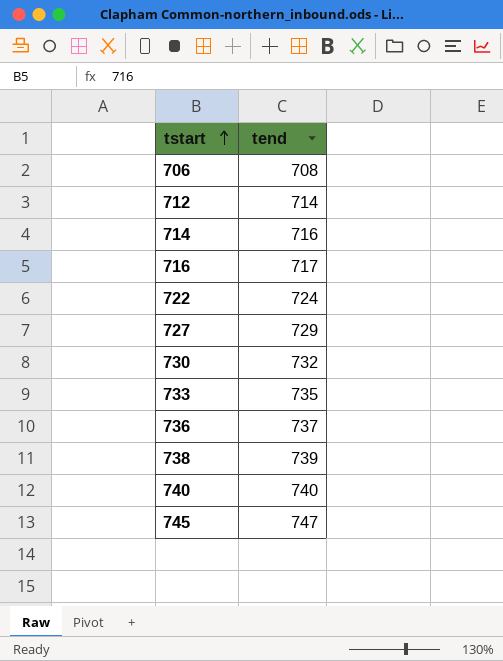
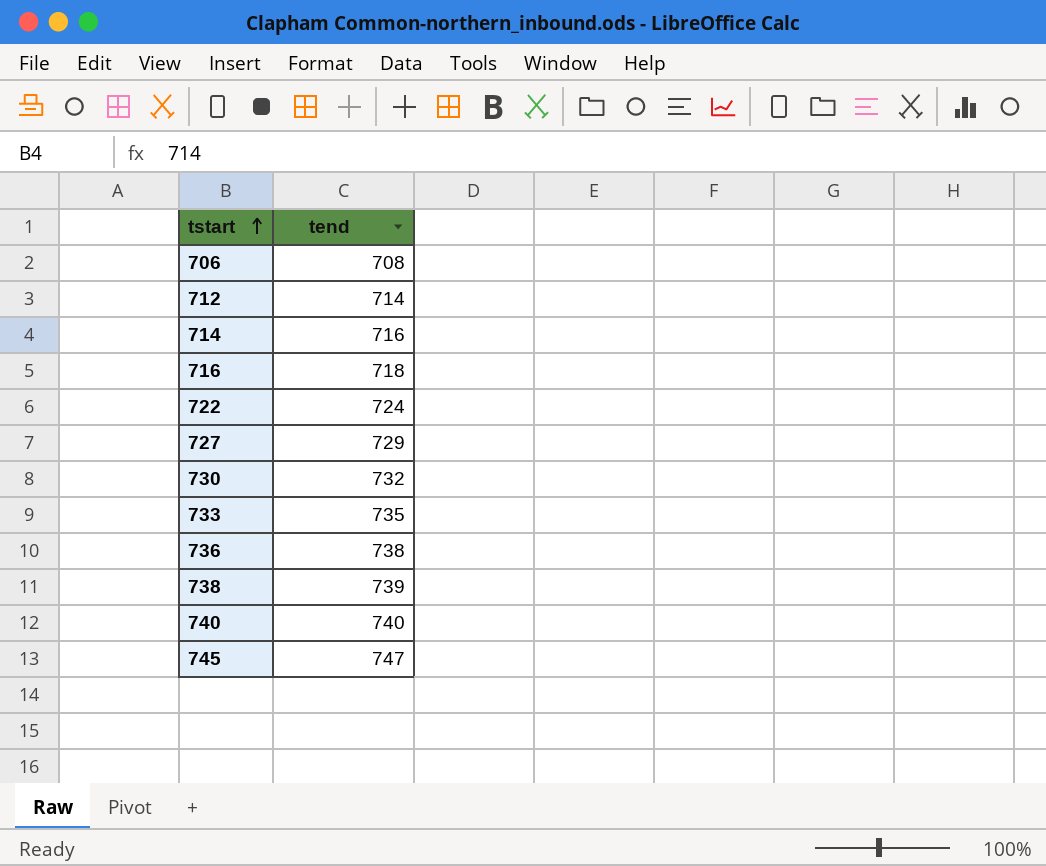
716 | tend: 717 -> 718
736 | tend: 737 -> 738

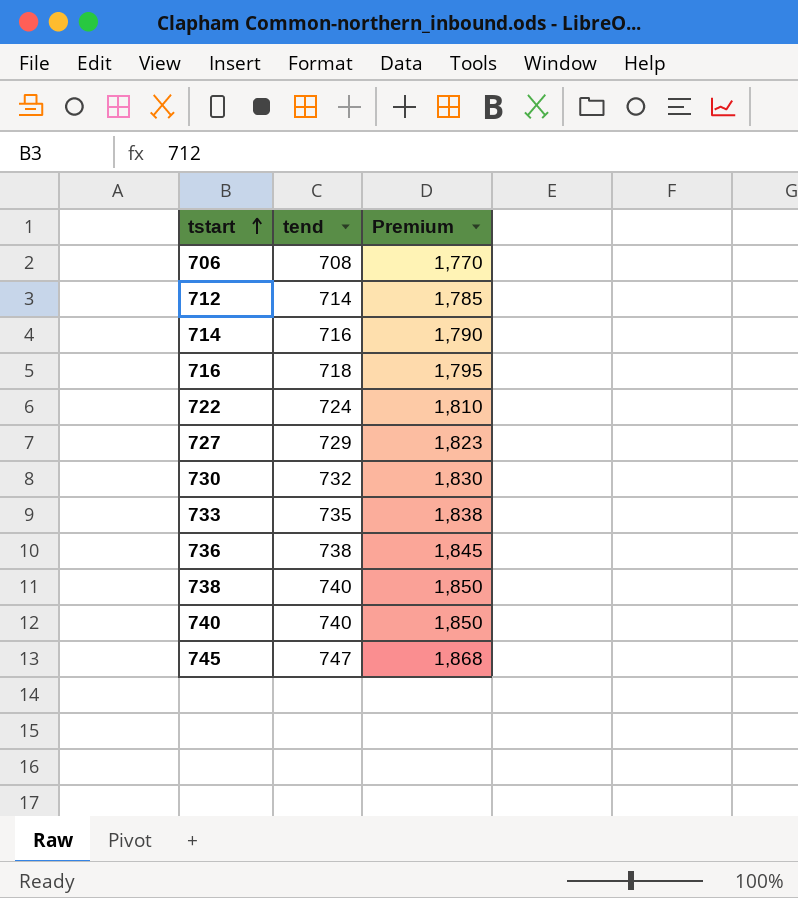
column Premium | formula: none -> [tend] * 2.5
738 | tend: 739 -> 740

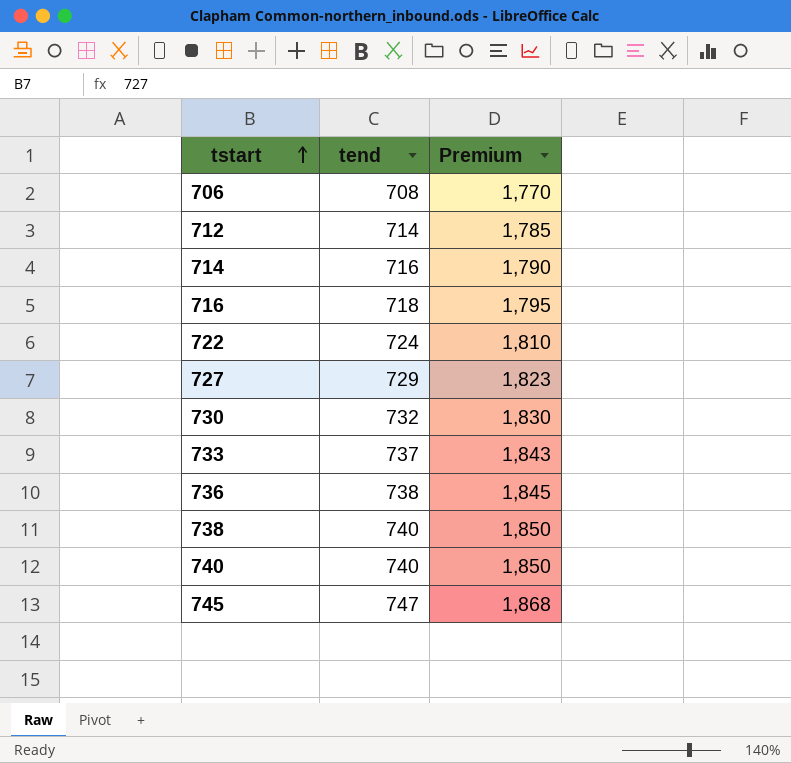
733 | tend: 735 -> 737
733 | Premium: 1,838 -> 1,843

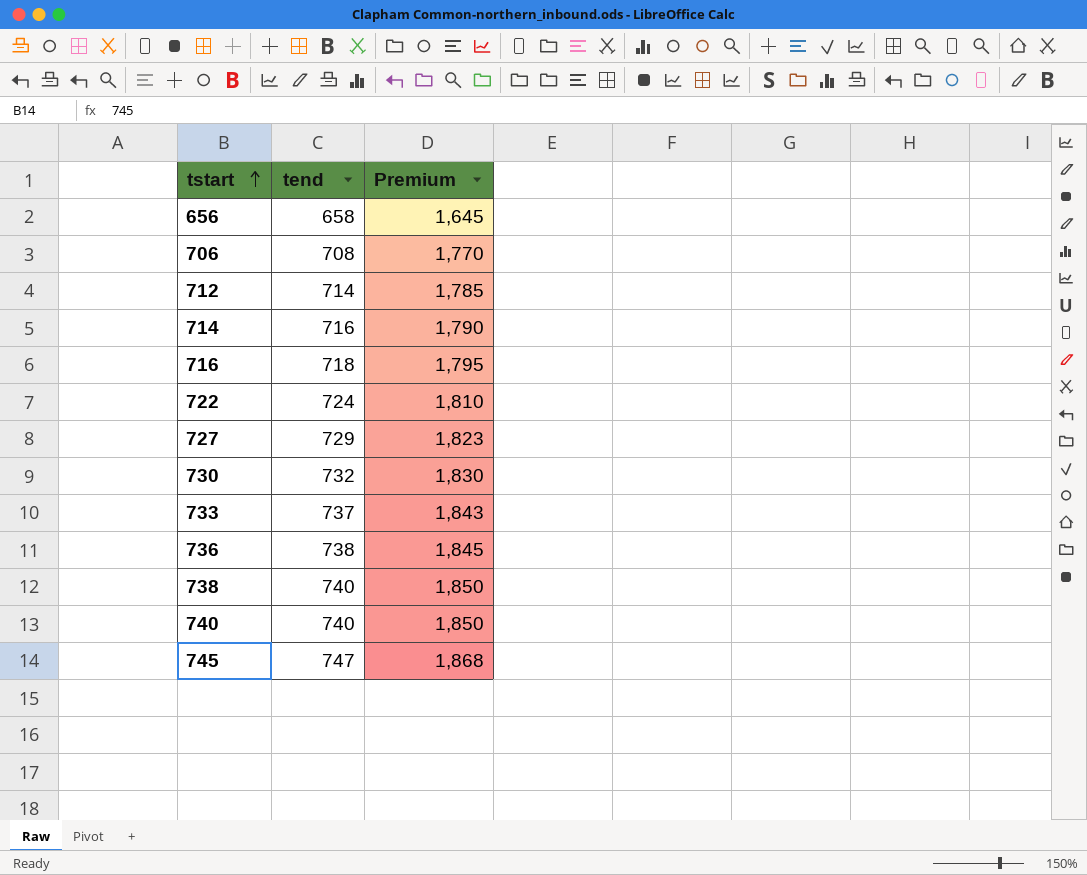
row 656: none -> 658 | 1,645

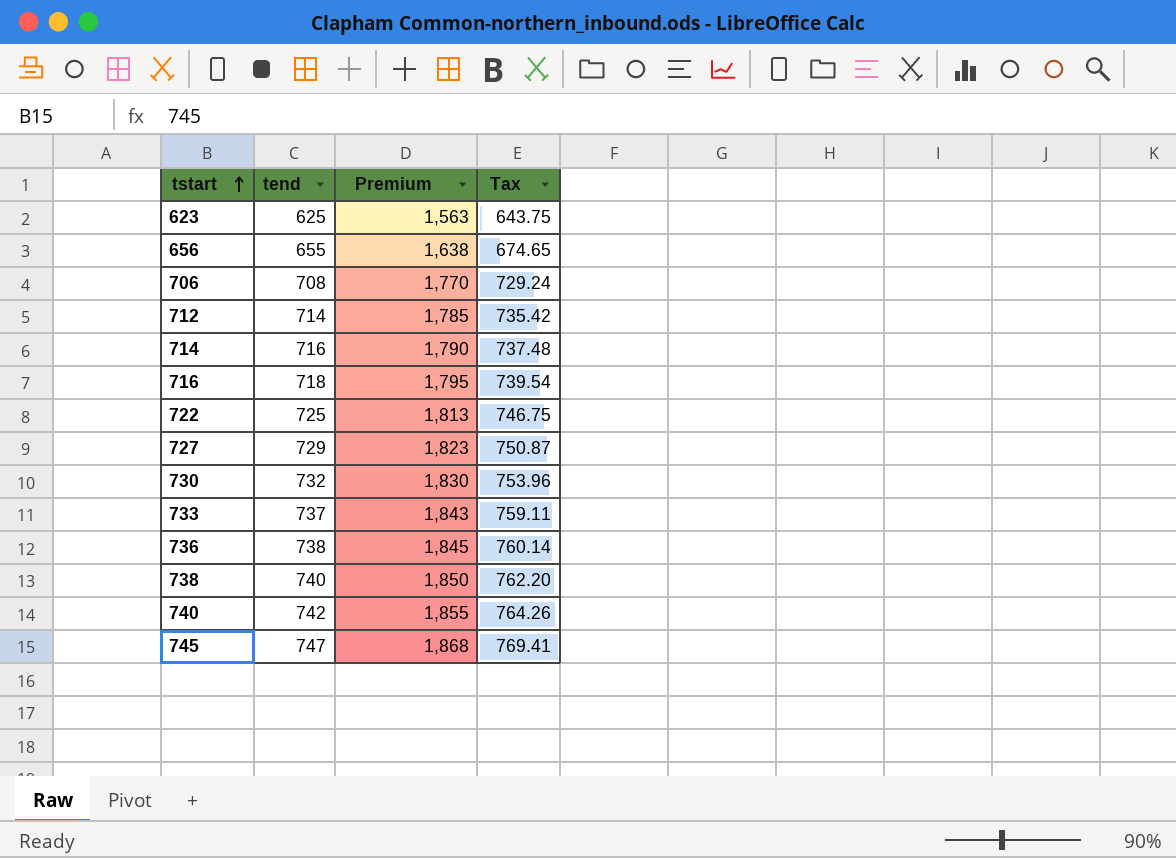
column Tax | formula: none -> [tend] * 1.03
row 623: none -> 625 | 1,563 | 643.75
656 | tend: 658 -> 655
656 | Premium: 1,645 -> 1,638
722 | tend: 724 -> 725
722 | Premium: 1,810 -> 1,813
740 | tend: 740 -> 742
740 | Premium: 1,850 -> 1,855

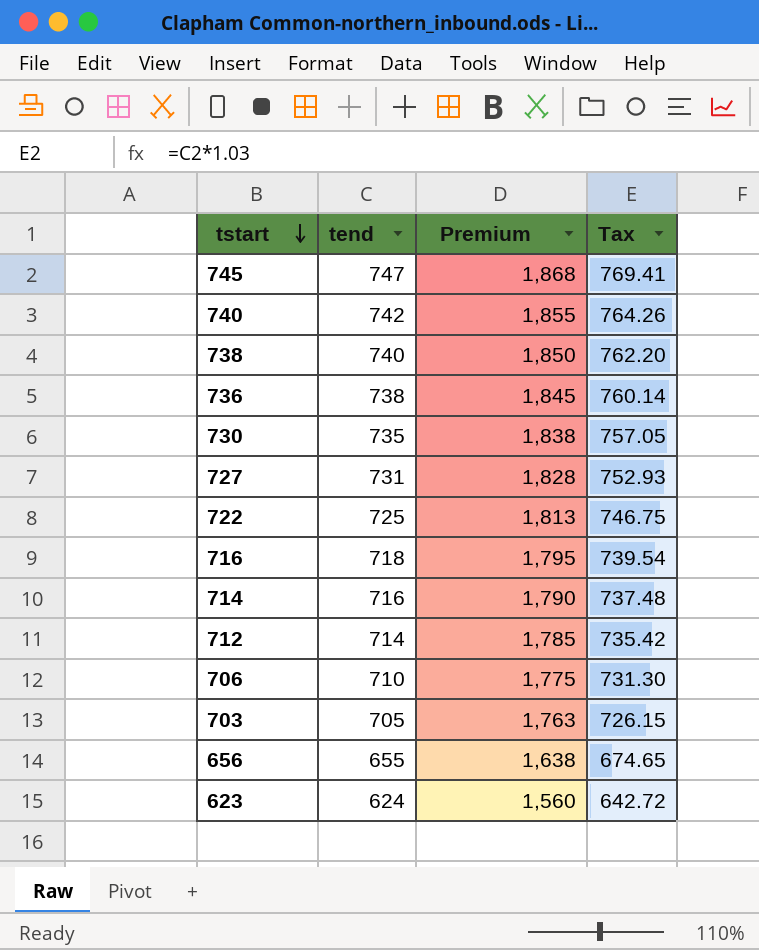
row order: tstart ascending -> tstart descending
row 733: 737 | 1,843 | 759.11 -> none
730 | tend: 732 -> 735
730 | Premium: 1,830 -> 1,838
730 | Tax: 753.96 -> 757.05
727 | tend: 729 -> 731
727 | Premium: 1,823 -> 1,828
727 | Tax: 750.87 -> 752.93
706 | tend: 708 -> 710
706 | Premium: 1,770 -> 1,775
706 | Tax: 729.24 -> 731.30
row 703: none -> 705 | 1,763 | 726.15
623 | tend: 625 -> 624
623 | Premium: 1,563 -> 1,560
623 | Tax: 643.75 -> 642.72

